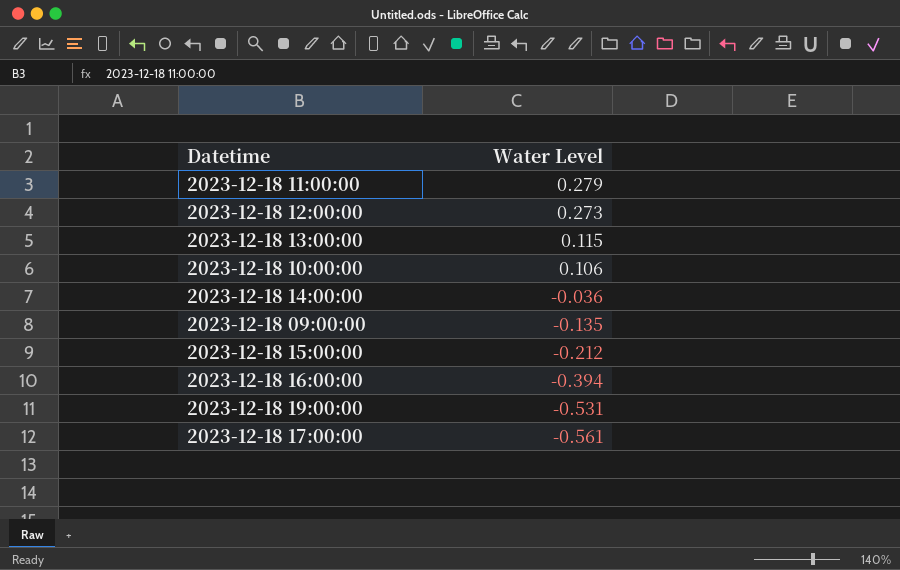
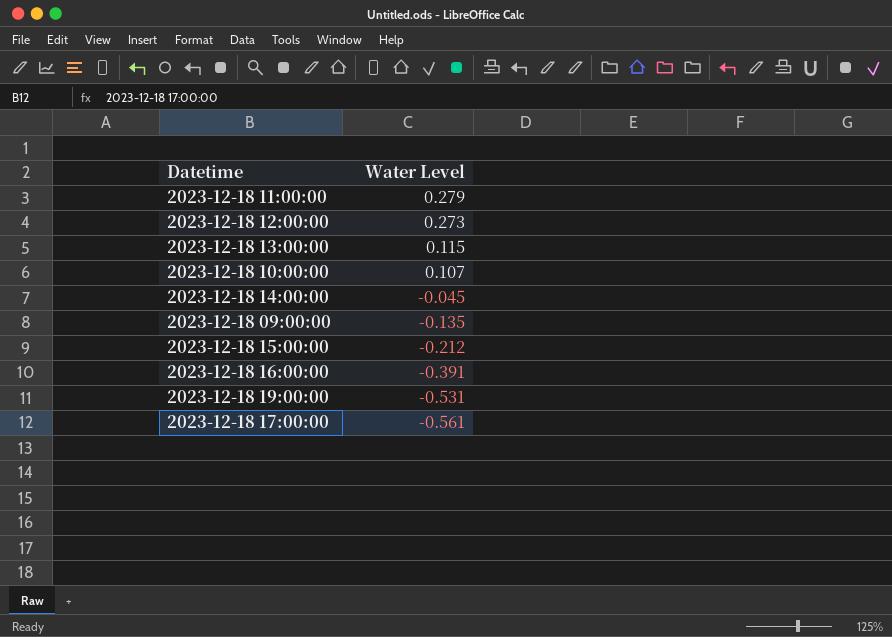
2023-12-18 10:00:00 | Water Level: 0.106 -> 0.107
2023-12-18 14:00:00 | Water Level: -0.036 -> -0.045
2023-12-18 16:00:00 | Water Level: -0.394 -> -0.391

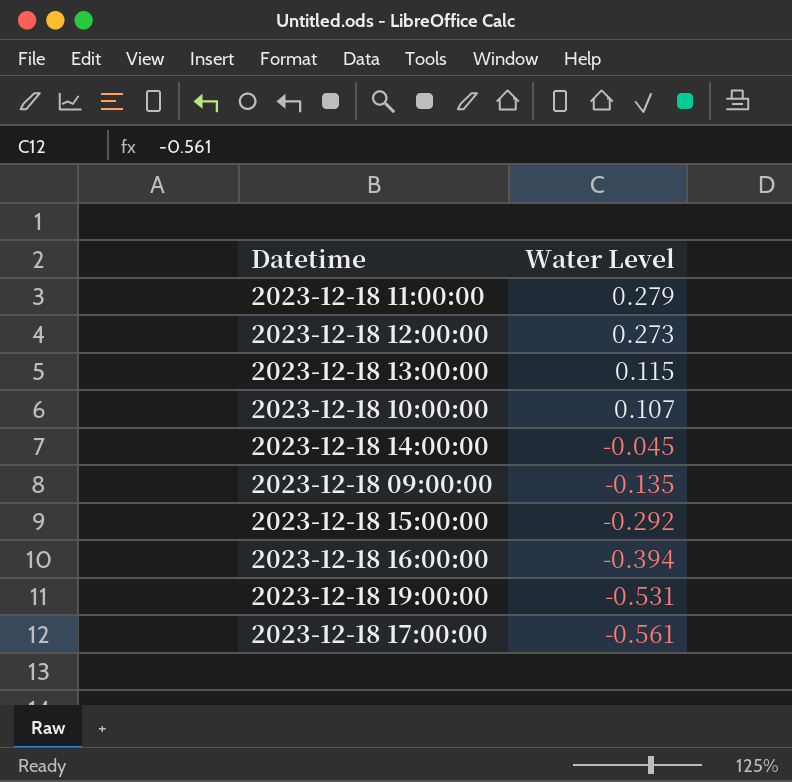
2023-12-18 15:00:00 | Water Level: -0.212 -> -0.292
2023-12-18 16:00:00 | Water Level: -0.391 -> -0.394

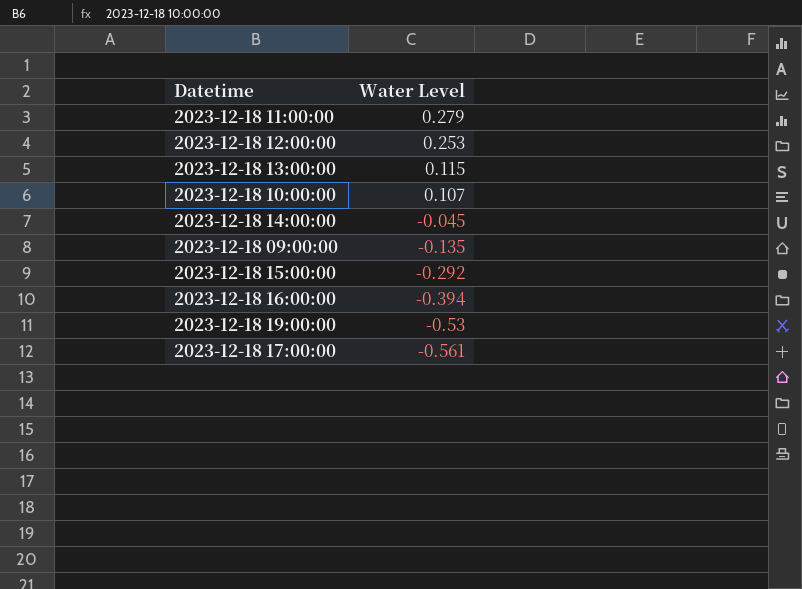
2023-12-18 12:00:00 | Water Level: 0.273 -> 0.253
2023-12-18 19:00:00 | Water Level: -0.531 -> -0.53

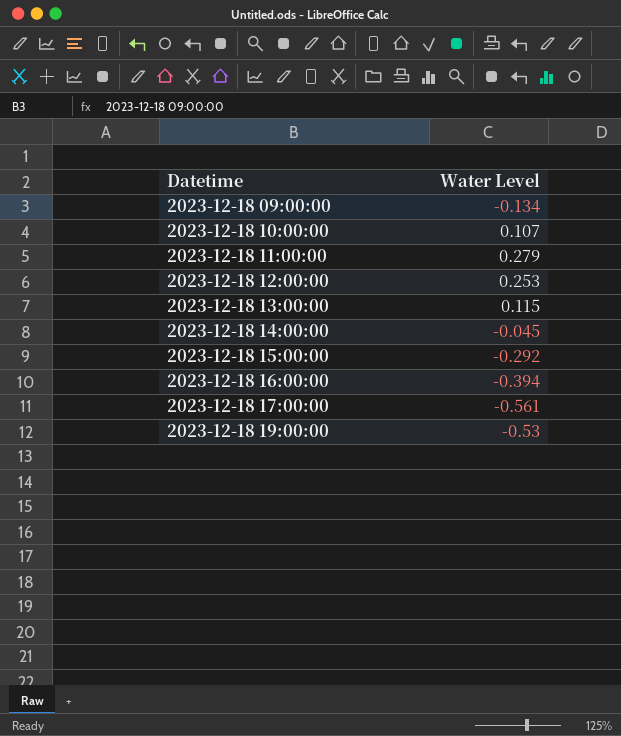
row order: Water Level descending -> Datetime ascending
2023-12-18 09:00:00 | Water Level: -0.135 -> -0.134

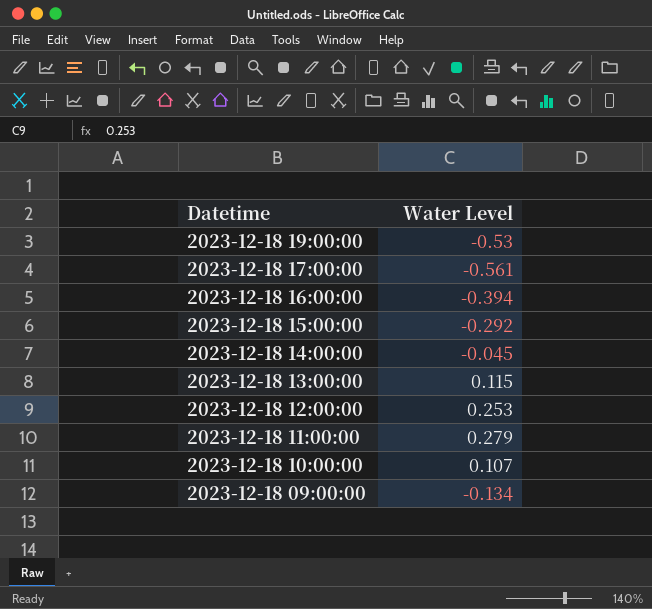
row order: Datetime ascending -> Datetime descending

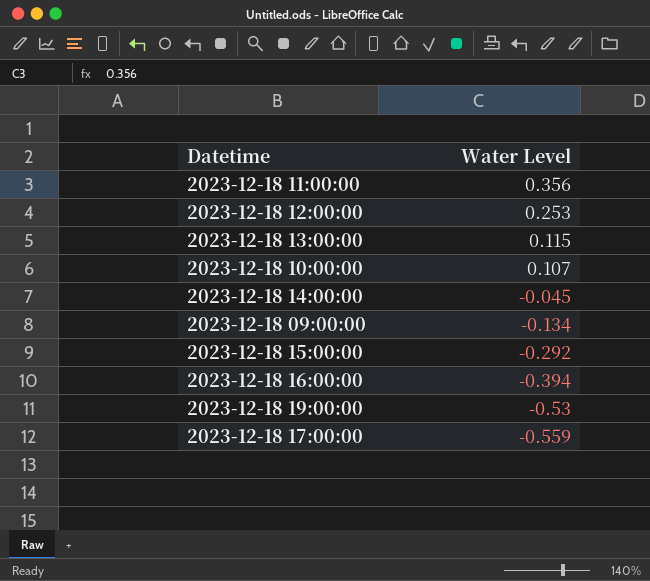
row order: Datetime descending -> Water Level descending
2023-12-18 11:00:00 | Water Level: 0.279 -> 0.356
2023-12-18 17:00:00 | Water Level: -0.561 -> -0.559

